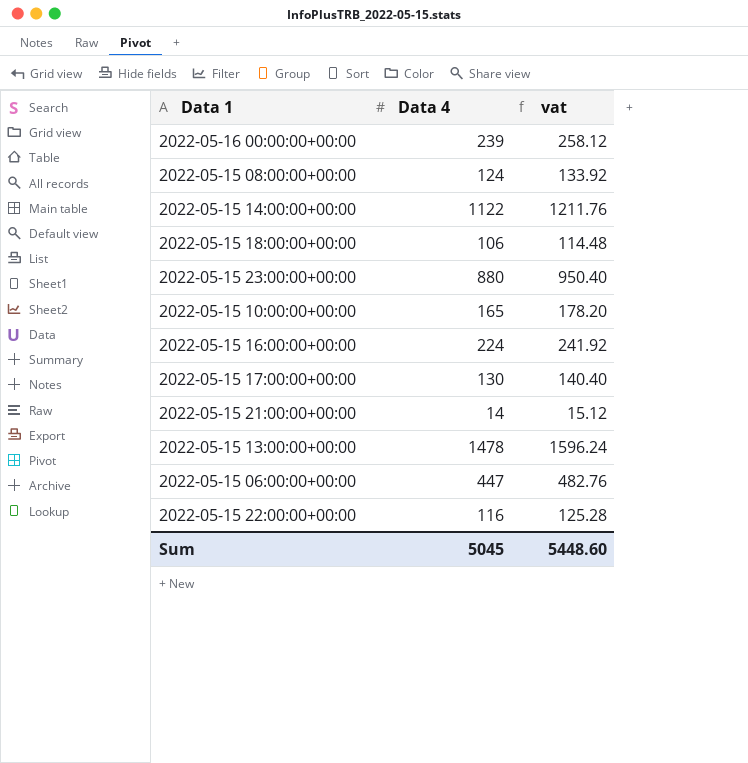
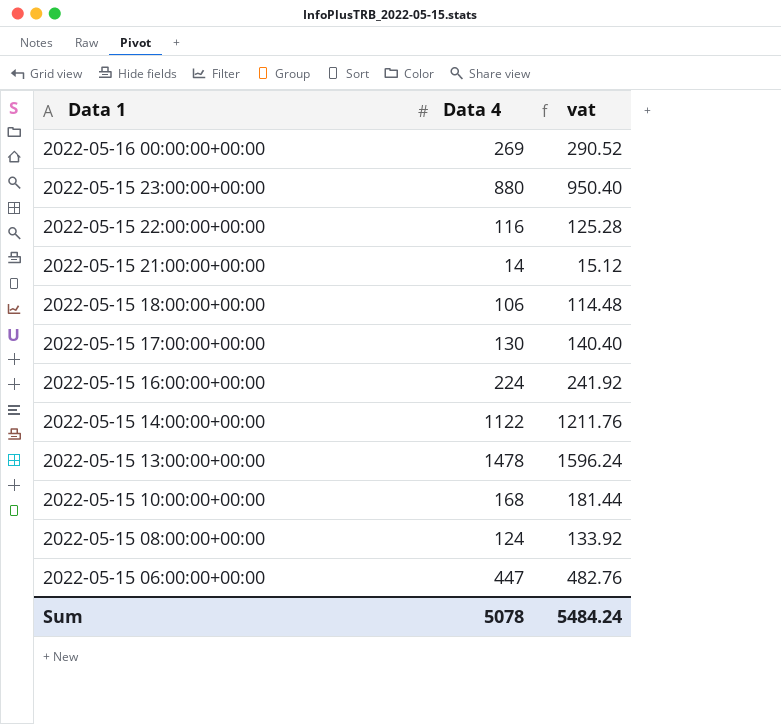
row order: none -> Data 1 descending
2022-05-16 00:00:00+00:00 | Data 4: 239 -> 269
2022-05-16 00:00:00+00:00 | vat: 258.12 -> 290.52
2022-05-15 10:00:00+00:00 | Data 4: 165 -> 168
2022-05-15 10:00:00+00:00 | vat: 178.20 -> 181.44
Sum | Data 4: 5045 -> 5078
Sum | vat: 5448.60 -> 5484.24

